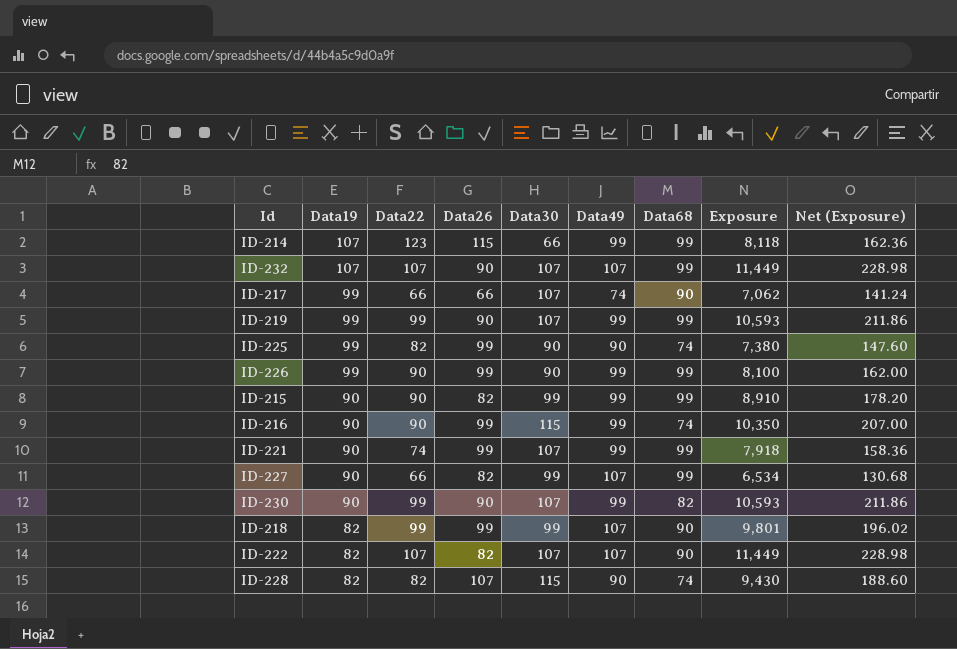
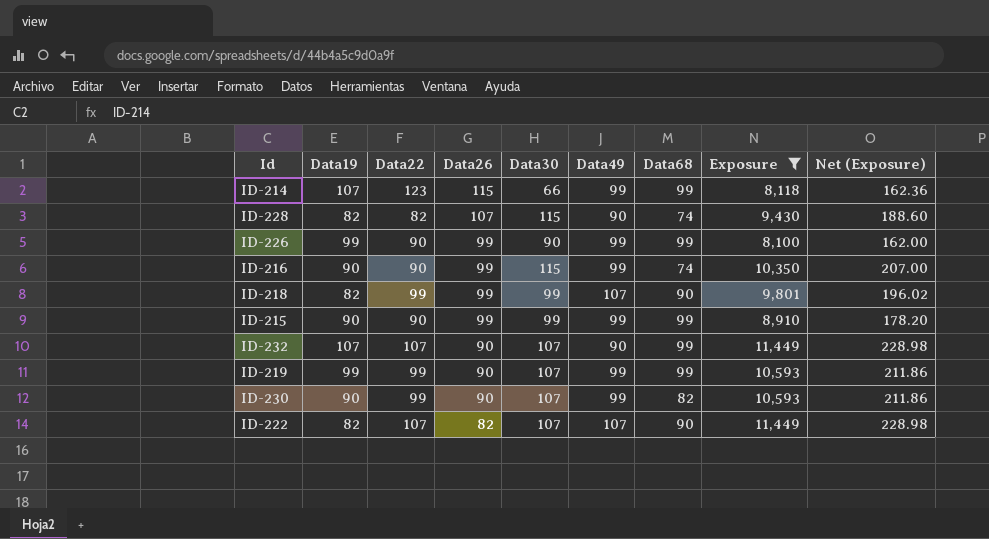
filter: none -> Exposure >= 8,100
row order: Data19 descending -> Data26 descending
ID-215 | Data26: 82 -> 99
ID-232 | Data49: 107 -> 90

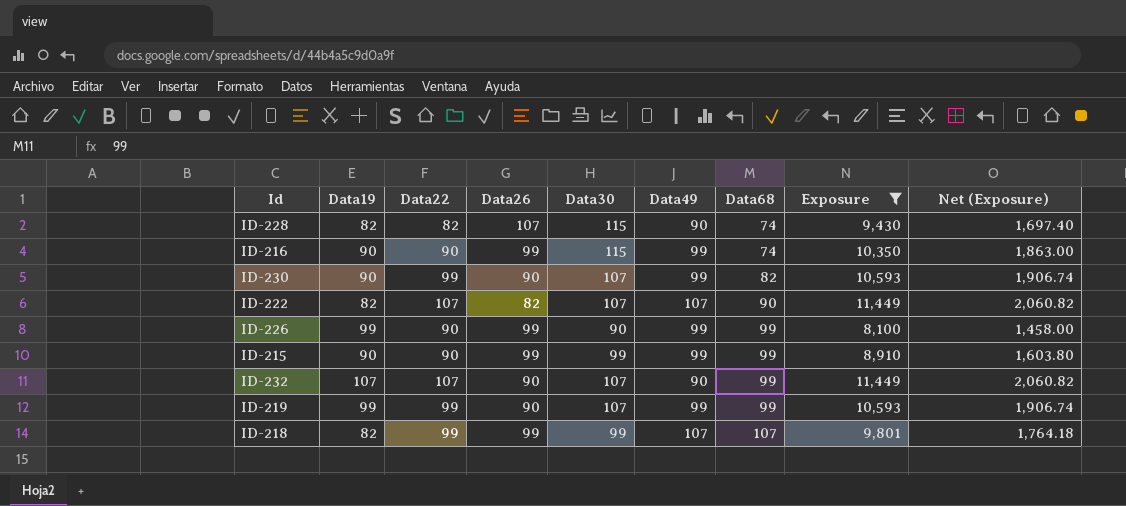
row order: Data26 descending -> Data68 ascending
column Net (Exposure) | formula: [Exposure] * 0.02 -> [Exposure] * 0.18
row ID-214: 107 | 123 | 115 | 66 | 99 | 99 | 8,118 | 162.36 -> none
ID-218 | Data68: 90 -> 107

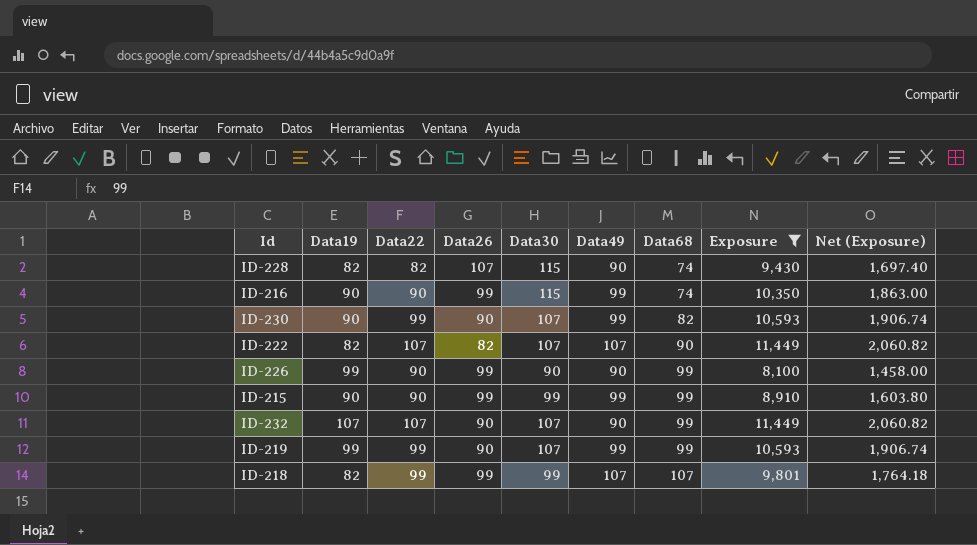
ID-226 | Data49: 99 -> 90

